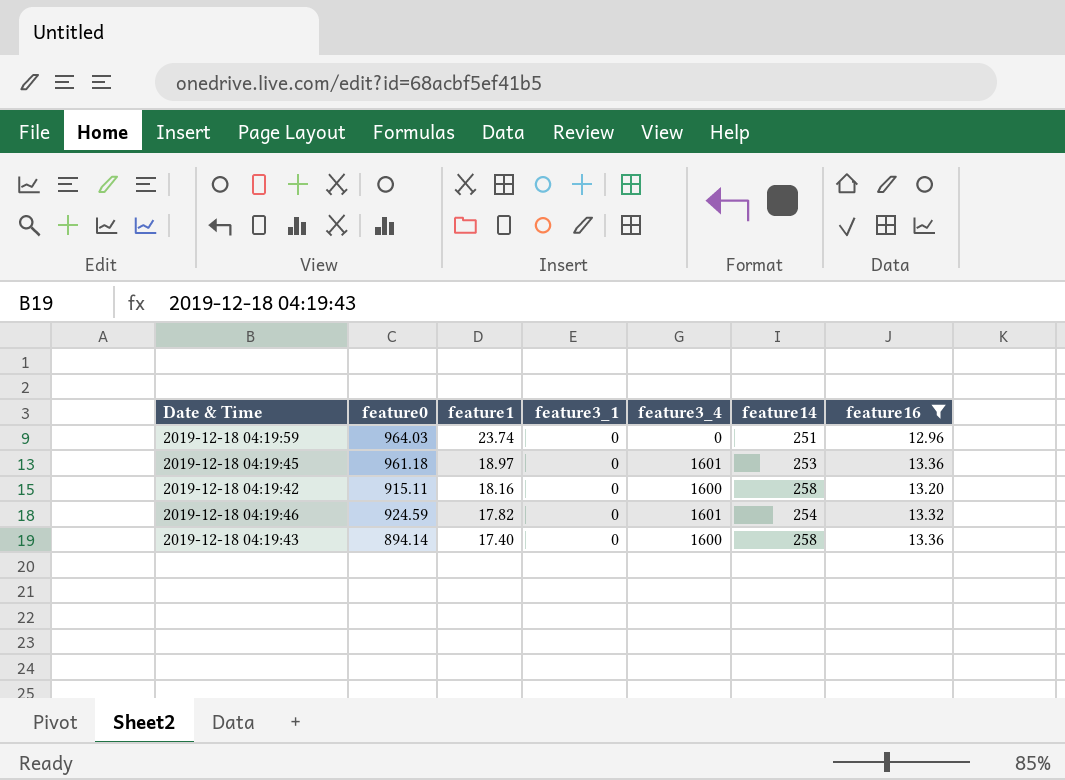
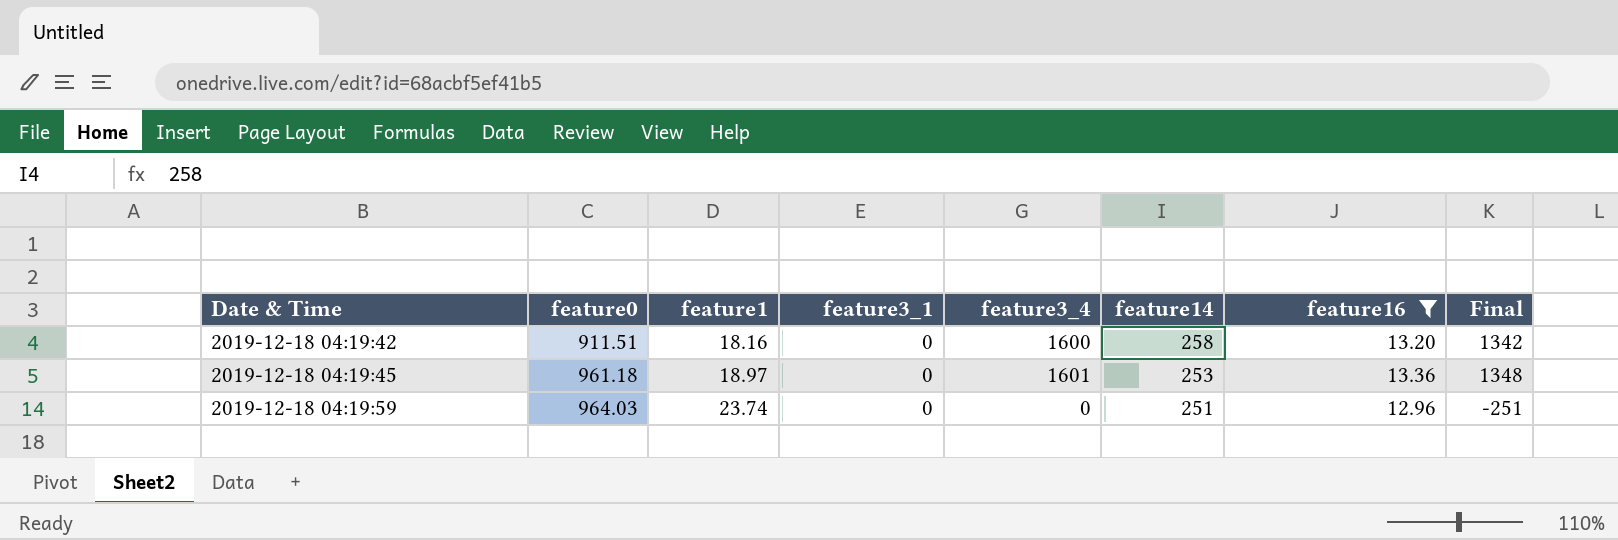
row order: feature1 descending -> Date & Time ascending
column Final | formula: none -> [feature3_4] - [feature14]
row 2019-12-18 04:19:46: 924.59 | 17.82 | 0 | 1601 | 254 | 13.32 -> none
row 2019-12-18 04:19:43: 894.14 | 17.40 | 0 | 1600 | 258 | 13.36 -> none
2019-12-18 04:19:42 | feature0: 915.11 -> 911.51

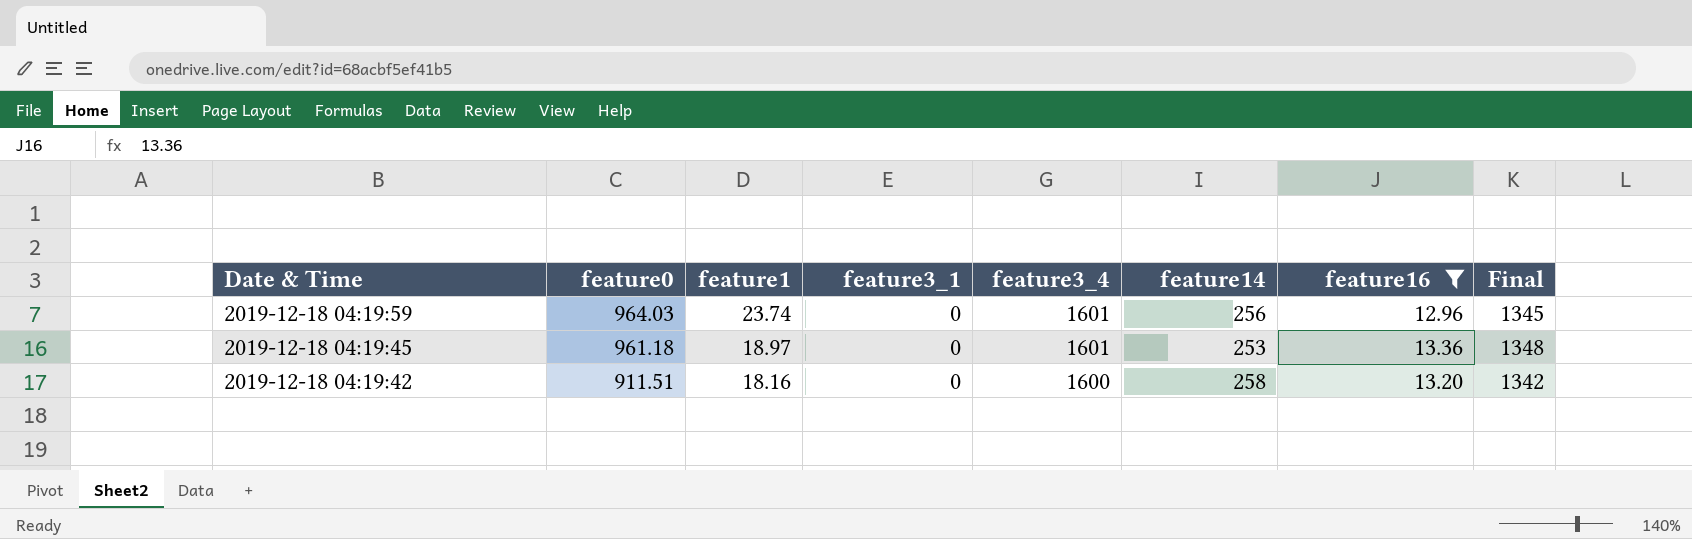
row order: Date & Time ascending -> Date & Time descending
2019-12-18 04:19:59 | feature3_4: 0 -> 1601
2019-12-18 04:19:59 | feature14: 251 -> 256
2019-12-18 04:19:59 | Final: -251 -> 1345

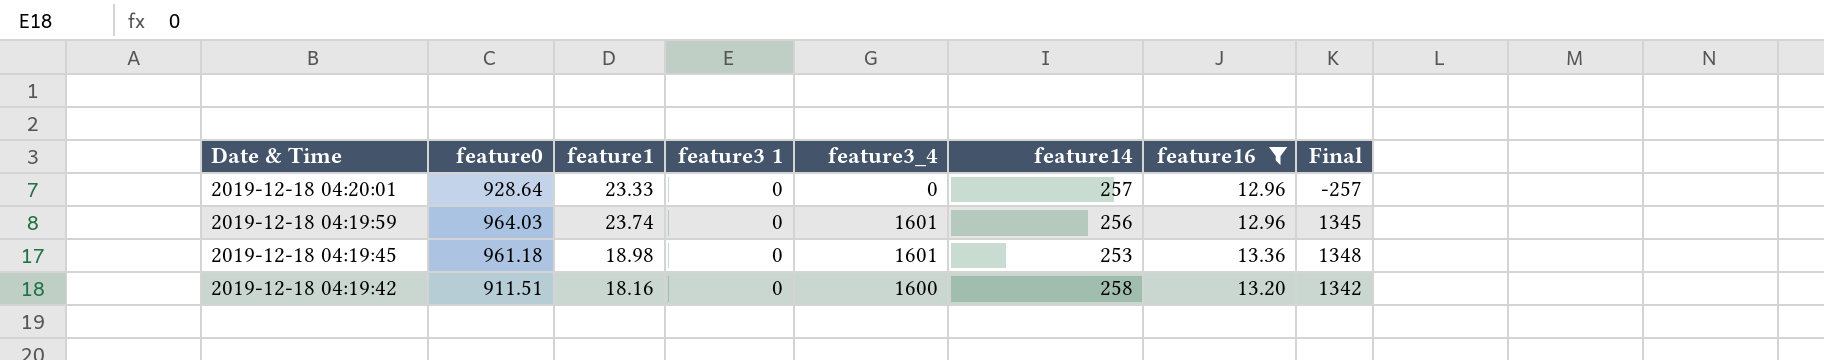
column name: feature3_1 -> feature3 1
row 2019-12-18 04:20:01: none -> 928.64 | 23.33 | 0 | 0 | 257 | 12.96 | -257
2019-12-18 04:19:45 | feature1: 18.97 -> 18.98

